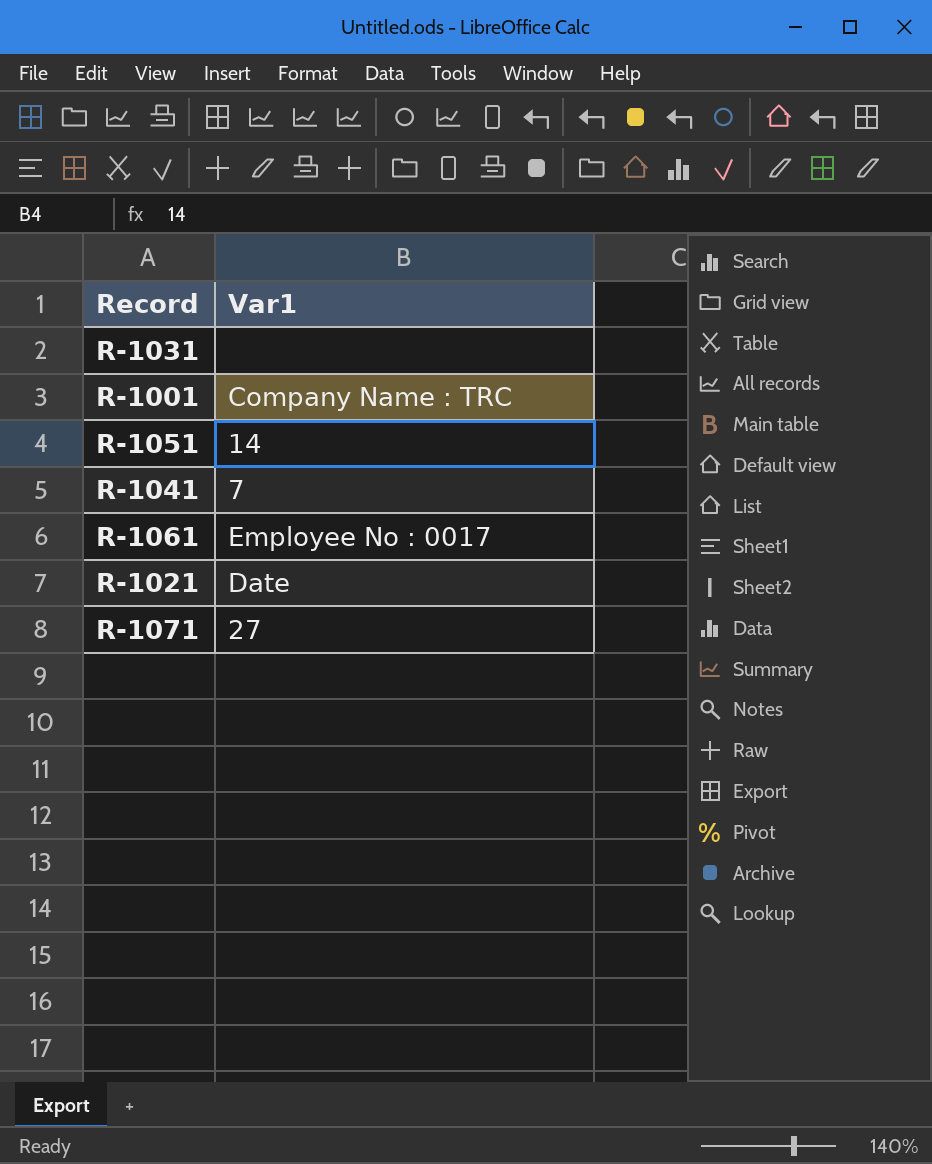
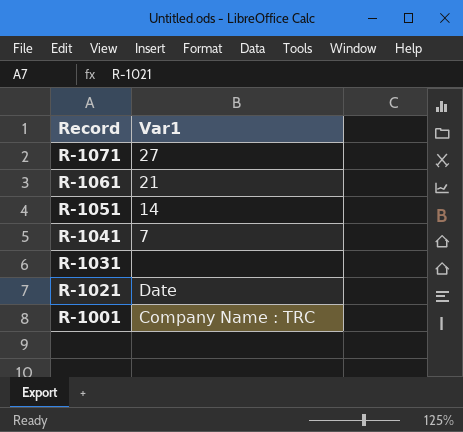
row order: none -> Record descending
R-1061 | Var1: Employee No : 0017 -> 21

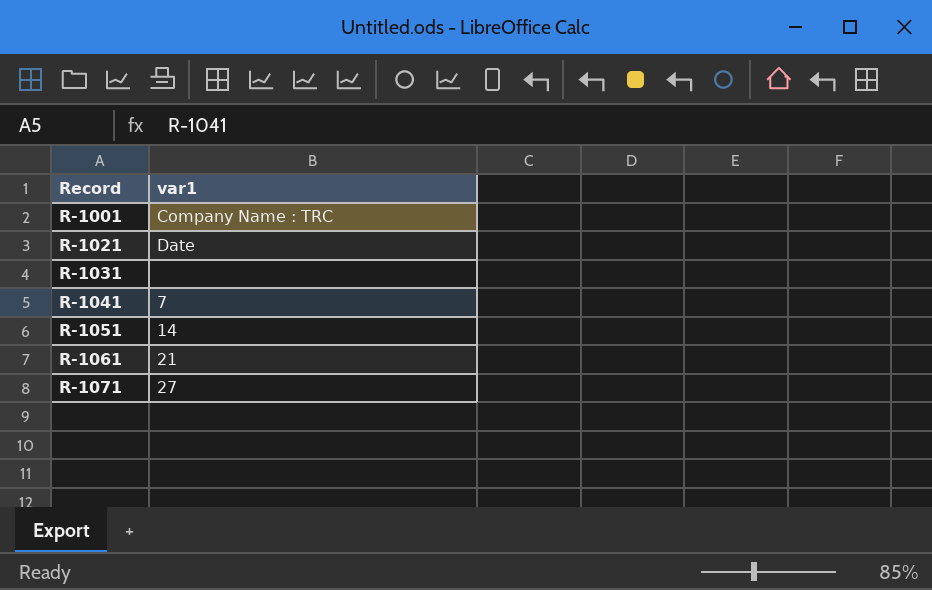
row order: Record descending -> Record ascending
column name: Var1 -> var1

